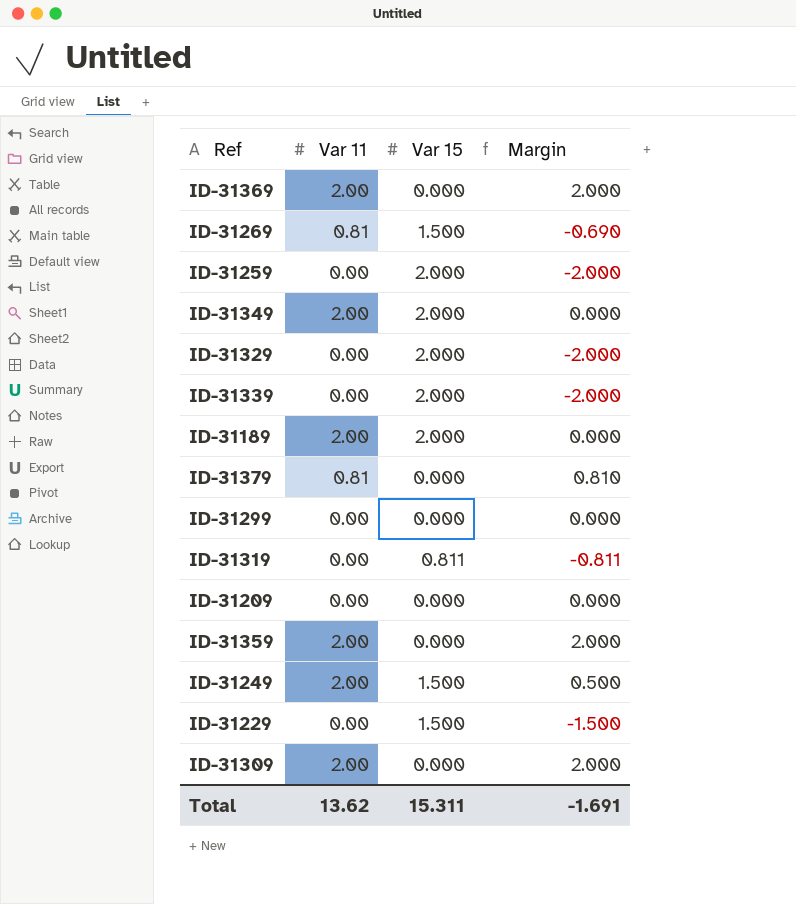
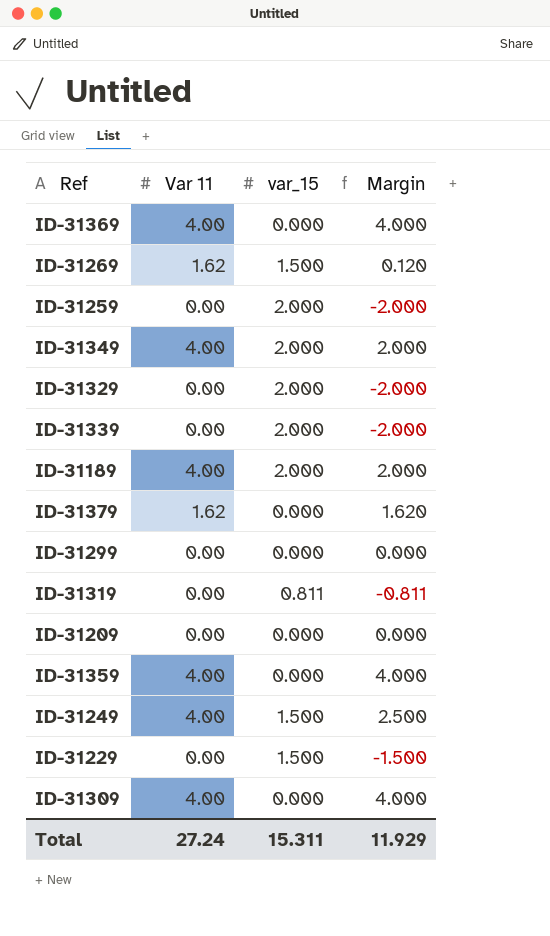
column name: Var 15 -> var_15
ID-31369 | Var 11: 2.00 -> 4.00
ID-31369 | Margin: 2.000 -> 4.000
ID-31269 | Var 11: 0.81 -> 1.62
ID-31269 | Margin: -0.690 -> 0.120
ID-31349 | Var 11: 2.00 -> 4.00
ID-31349 | Margin: 0.000 -> 2.000
ID-31189 | Var 11: 2.00 -> 4.00
ID-31189 | Margin: 0.000 -> 2.000
ID-31379 | Var 11: 0.81 -> 1.62
ID-31379 | Margin: 0.810 -> 1.620
ID-31359 | Var 11: 2.00 -> 4.00
ID-31359 | Margin: 2.000 -> 4.000
ID-31249 | Var 11: 2.00 -> 4.00
ID-31249 | Margin: 0.500 -> 2.500
ID-31309 | Var 11: 2.00 -> 4.00
ID-31309 | Margin: 2.000 -> 4.000
Total | Var 11: 13.62 -> 27.24
Total | Margin: -1.691 -> 11.929

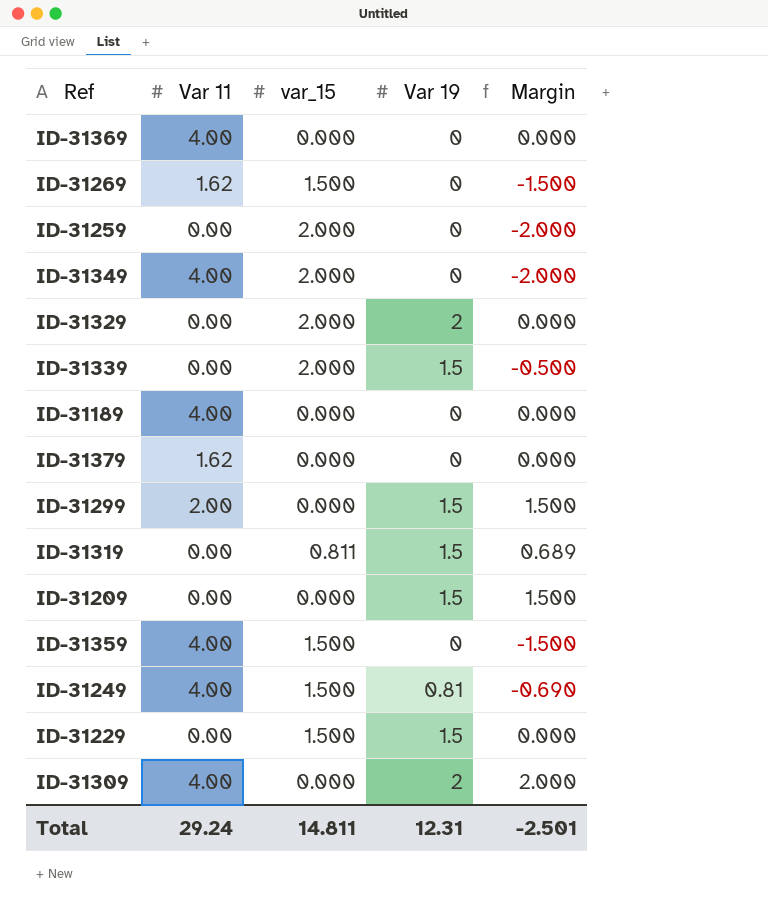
column Var 19 | position: none -> 4
column Margin | formula: [Var 11] - [var_15] -> [Var 19] - [var_15]
ID-31189 | var_15: 2.000 -> 0.000
ID-31299 | Var 11: 0.00 -> 2.00
ID-31359 | var_15: 0.000 -> 1.500
Total | Var 11: 27.24 -> 29.24
Total | var_15: 15.311 -> 14.811
Total | Margin: 11.929 -> -2.501

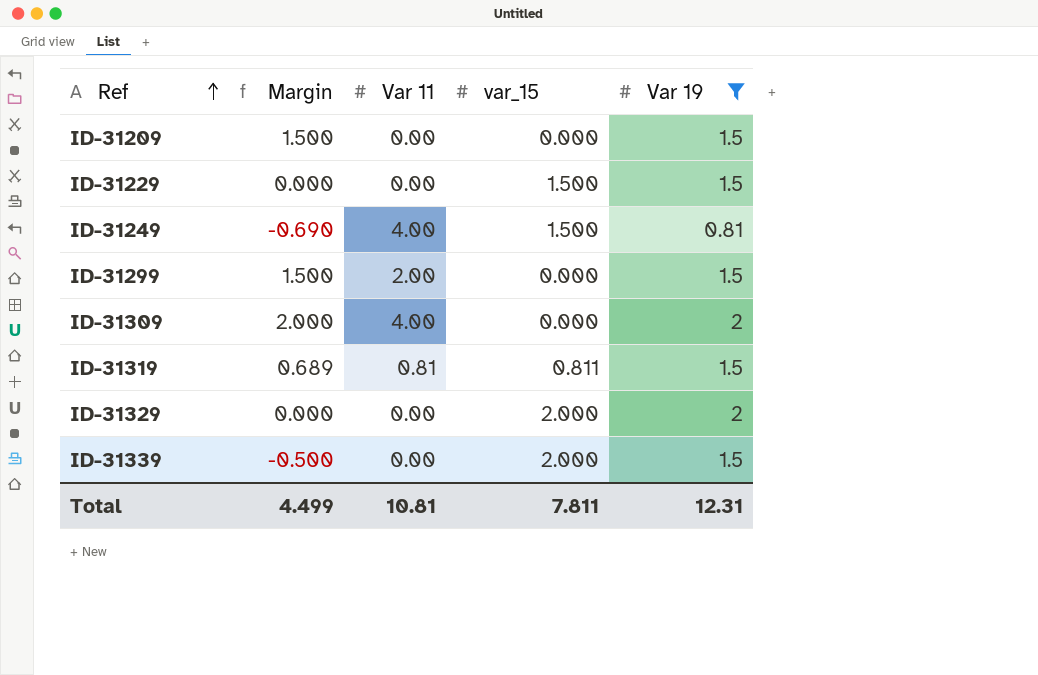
filter: none -> Var 19 != 0
row order: none -> Ref ascending
column Margin | position: 5 -> 2
ID-31319 | Var 11: 0.00 -> 0.81
Total | Margin: -2.501 -> 4.499
Total | Var 11: 29.24 -> 10.81
Total | var_15: 14.811 -> 7.811

